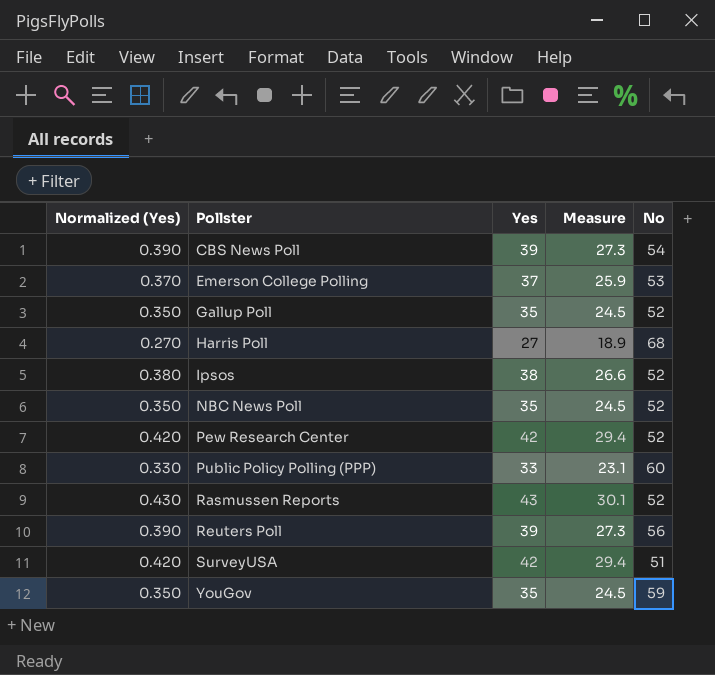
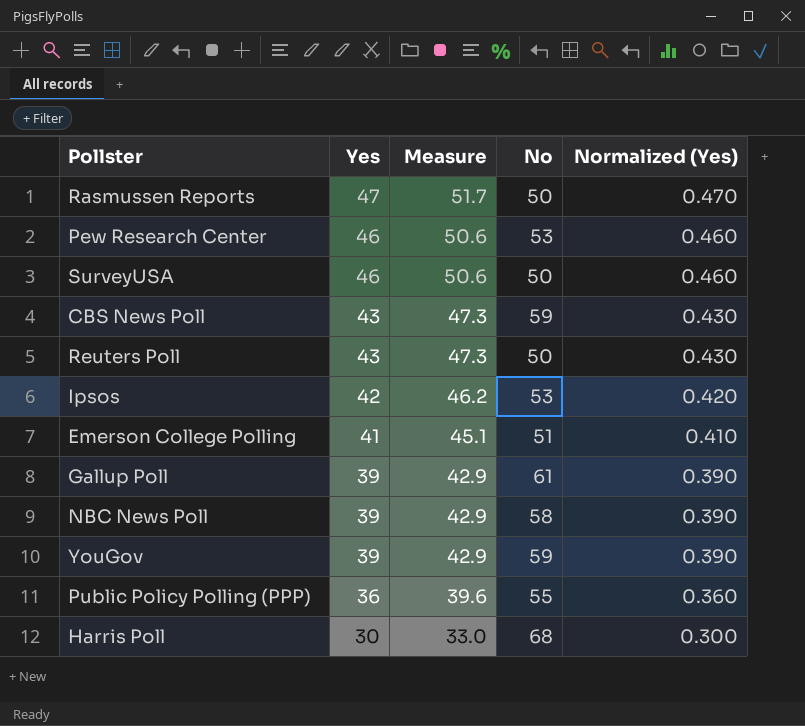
row order: Pollster ascending -> Yes descending
column Measure | formula: [Yes] * 0.7 -> [Yes] * 1.1
column Normalized (Yes) | position: 1 -> 5
Rasmussen Reports | Yes: 43 -> 47
Rasmussen Reports | No: 52 -> 50
Rasmussen Reports | Normalized (Yes): 0.430 -> 0.470
Pew Research Center | Yes: 42 -> 46
Pew Research Center | No: 52 -> 53
Pew Research Center | Normalized (Yes): 0.420 -> 0.460
SurveyUSA | Yes: 42 -> 46
SurveyUSA | No: 51 -> 50
SurveyUSA | Normalized (Yes): 0.420 -> 0.460
CBS News Poll | Yes: 39 -> 43
CBS News Poll | No: 54 -> 59
CBS News Poll | Normalized (Yes): 0.390 -> 0.430
Reuters Poll | Yes: 39 -> 43
Reuters Poll | No: 56 -> 50
Reuters Poll | Normalized (Yes): 0.390 -> 0.430
Ipsos | Yes: 38 -> 42
Ipsos | No: 52 -> 53
Ipsos | Normalized (Yes): 0.380 -> 0.420
Emerson College Polling | Yes: 37 -> 41
Emerson College Polling | No: 53 -> 51
Emerson College Polling | Normalized (Yes): 0.370 -> 0.410
Gallup Poll | Yes: 35 -> 39
Gallup Poll | No: 52 -> 61
Gallup Poll | Normalized (Yes): 0.350 -> 0.390
NBC News Poll | Yes: 35 -> 39
NBC News Poll | No: 52 -> 58
NBC News Poll | Normalized (Yes): 0.350 -> 0.390
YouGov | Yes: 35 -> 39
YouGov | Normalized (Yes): 0.350 -> 0.390
Public Policy Polling (PPP) | Yes: 33 -> 36
Public Policy Polling (PPP) | No: 60 -> 55
Public Policy Polling (PPP) | Normalized (Yes): 0.330 -> 0.360
Harris Poll | Yes: 27 -> 30
Harris Poll | Normalized (Yes): 0.270 -> 0.300

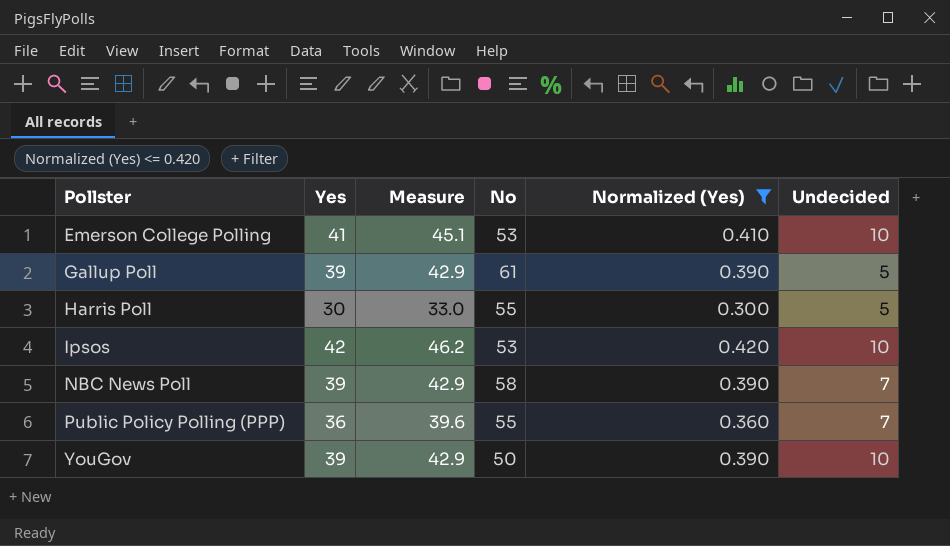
filter: none -> Normalized (Yes) <= 0.420
row order: Yes descending -> Pollster ascending
column Undecided | position: none -> 6
Emerson College Polling | No: 51 -> 53
Harris Poll | No: 68 -> 55
YouGov | No: 59 -> 50

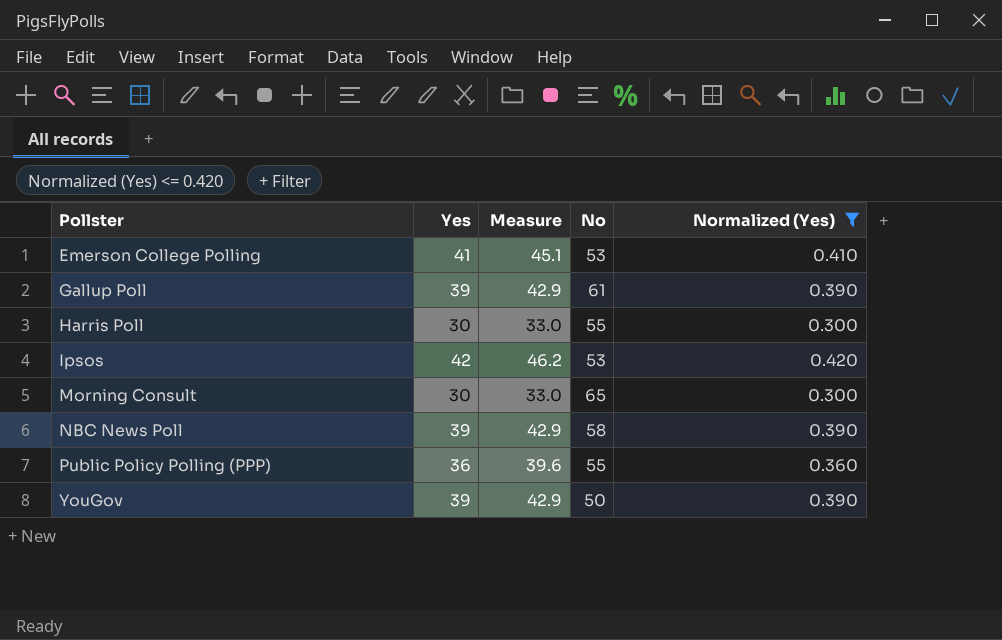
column Undecided | position: 6 -> none
row Morning Consult: none -> 30 | 33.0 | 65 | 0.300

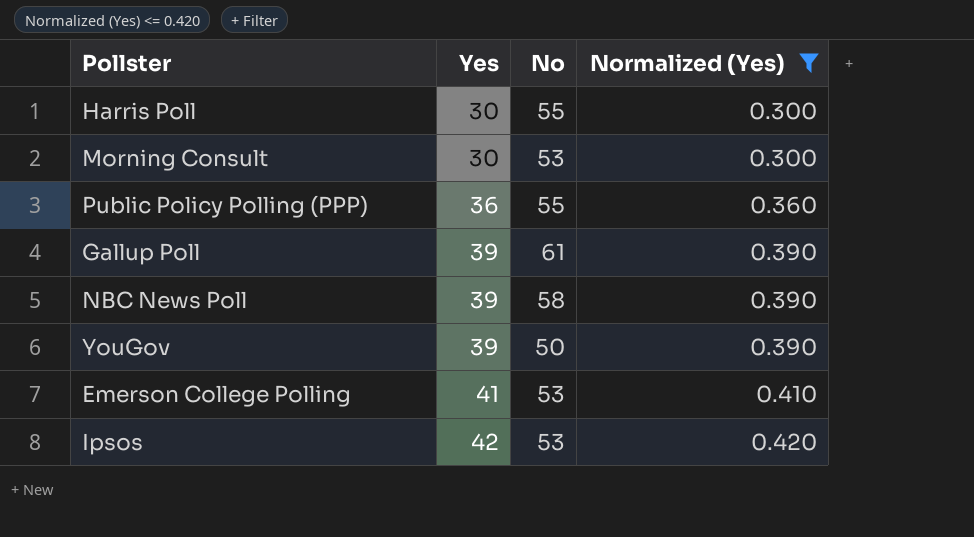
row order: Pollster ascending -> Yes ascending
column Measure | formula: [Yes] * 1.1 -> none
Morning Consult | No: 65 -> 53

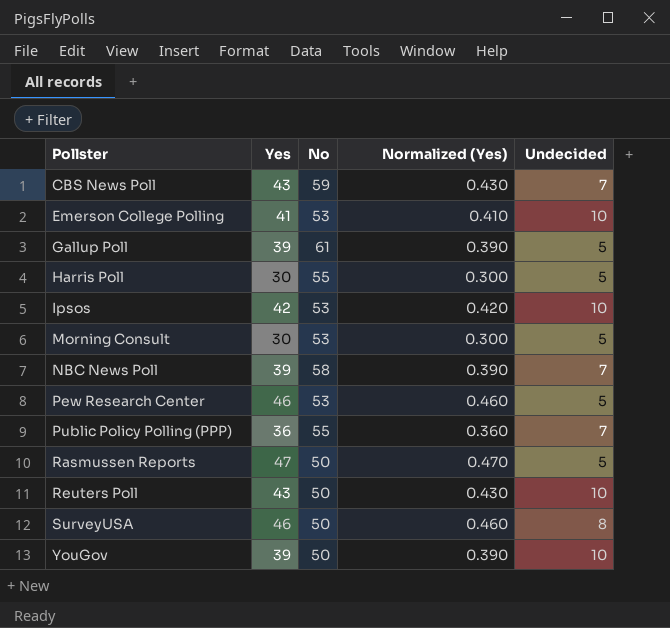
filter: Normalized (Yes) <= 0.420 -> none
row order: Yes ascending -> Pollster ascending
column Undecided | position: none -> 5

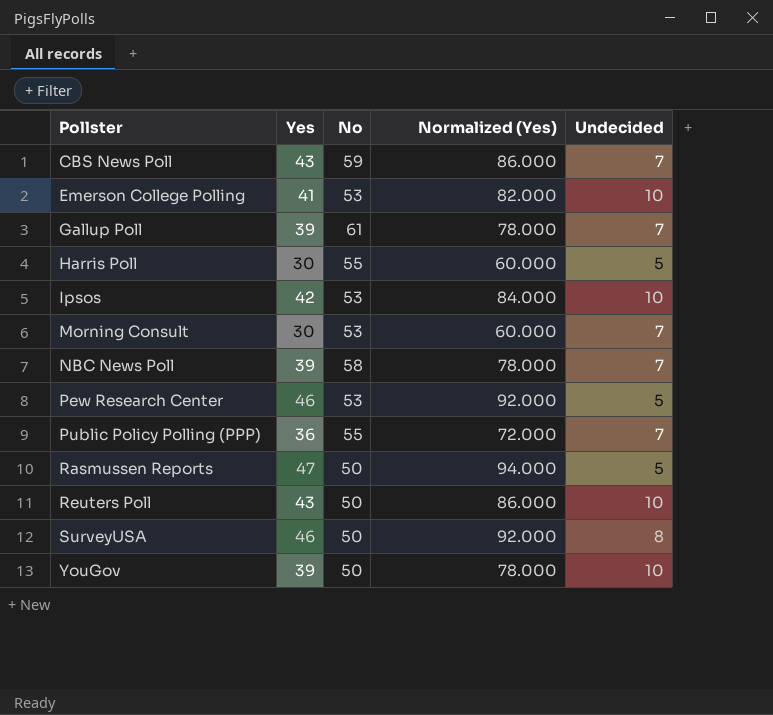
column Normalized (Yes) | formula: [Yes] * 0.01 -> [Yes] * 2
Gallup Poll | Undecided: 5 -> 7
Morning Consult | Undecided: 5 -> 7

